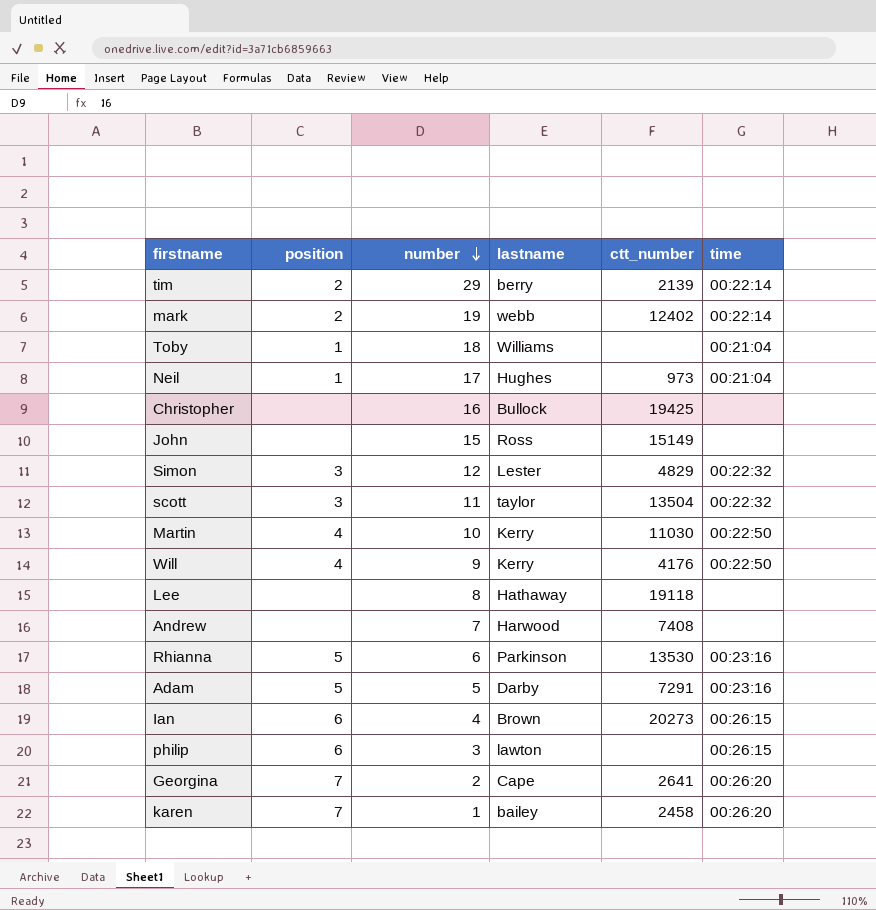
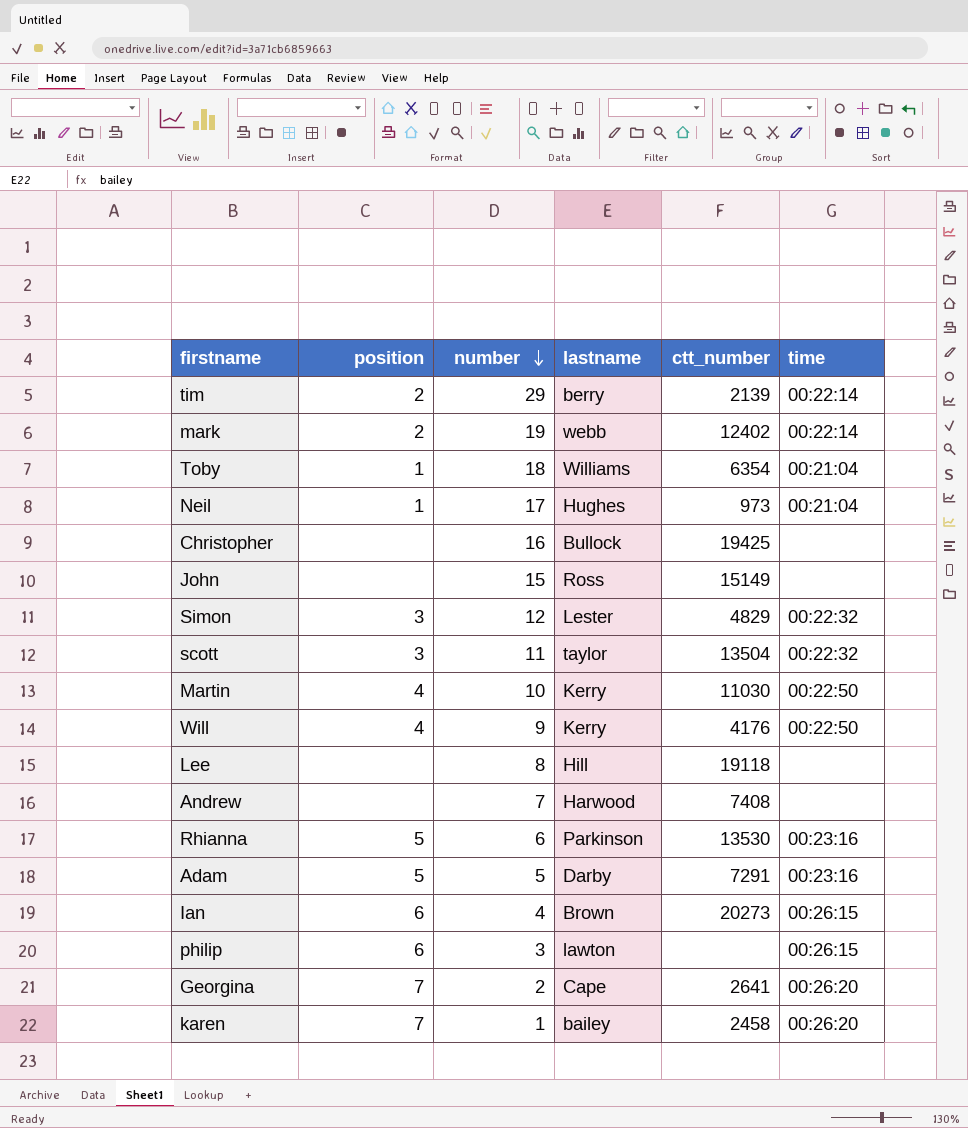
Toby | ctt_number: none -> 6354
Lee | lastname: Hathaway -> Hill

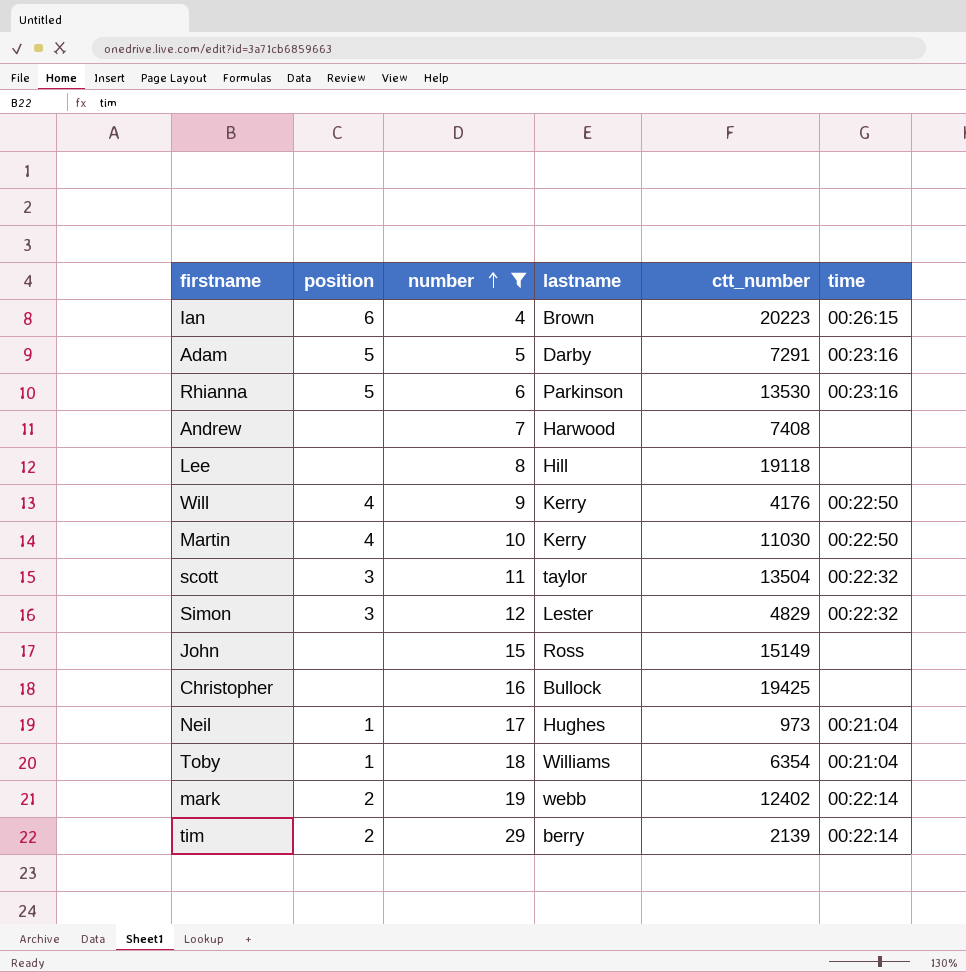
filter: none -> number >= 4
row order: number descending -> number ascending
Ian | ctt_number: 20273 -> 20223

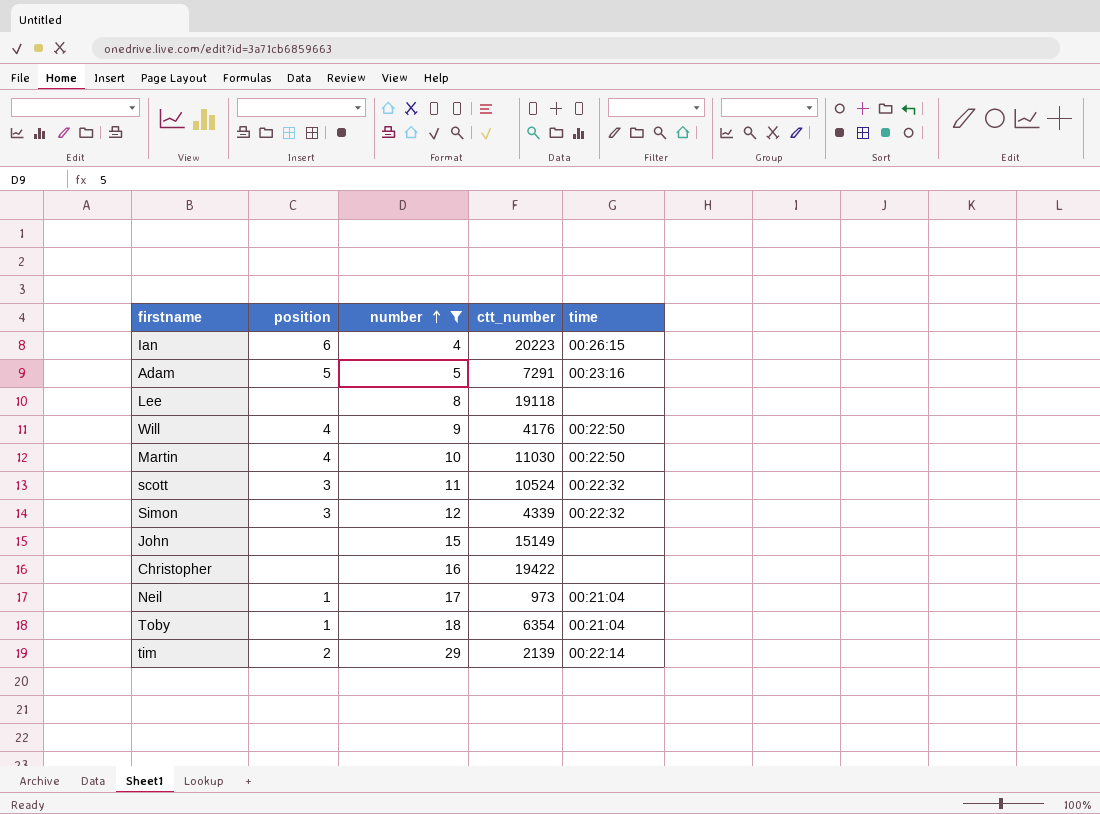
column lastname | position: 4 -> none
row Rhianna: 5 | 6 | Parkinson | 13530 | 00:23:16 -> none
row Andrew: none | 7 | Harwood | 7408 | none -> none
row mark: 2 | 19 | webb | 12402 | 00:22:14 -> none
scott | ctt_number: 13504 -> 10524
Simon | ctt_number: 4829 -> 4339
Christopher | ctt_number: 19425 -> 19422

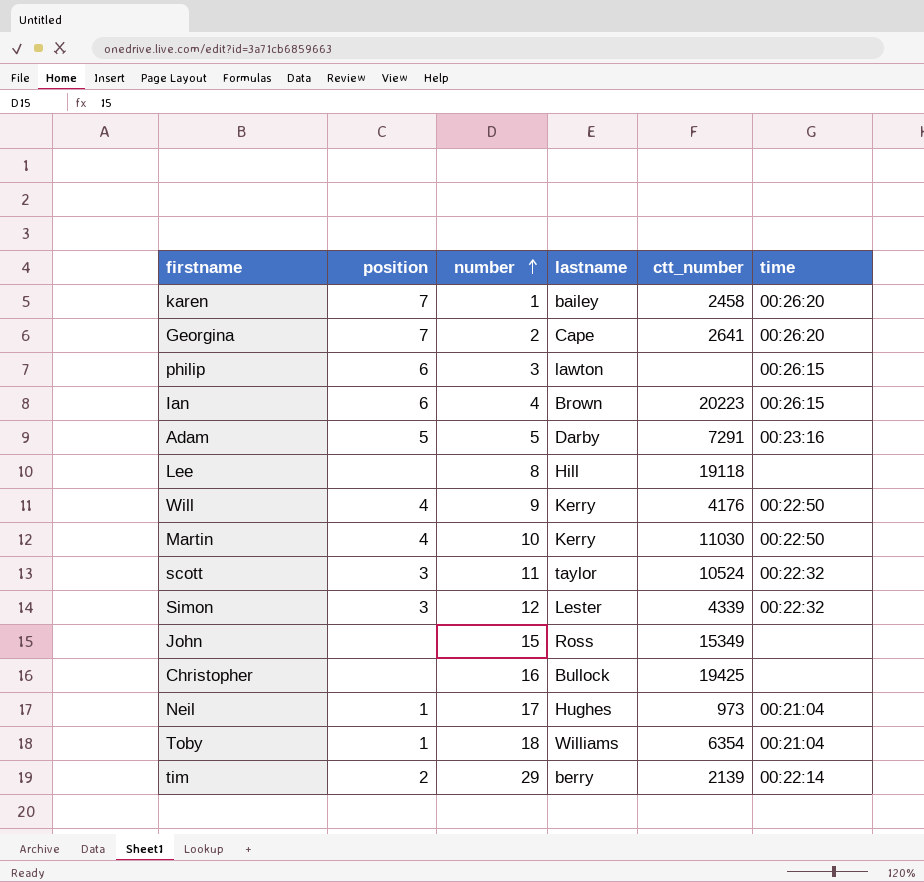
filter: number >= 4 -> none
column lastname | position: none -> 4
John | ctt_number: 15149 -> 15349
Christopher | ctt_number: 19422 -> 19425

